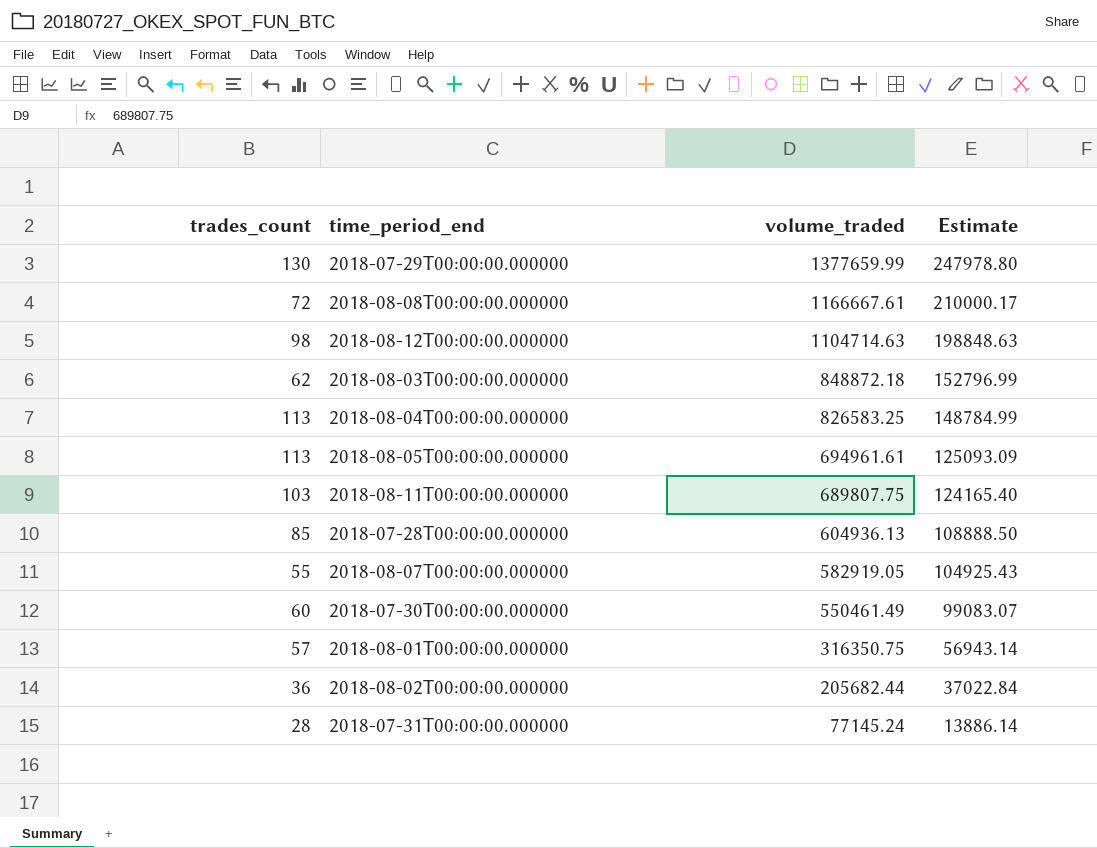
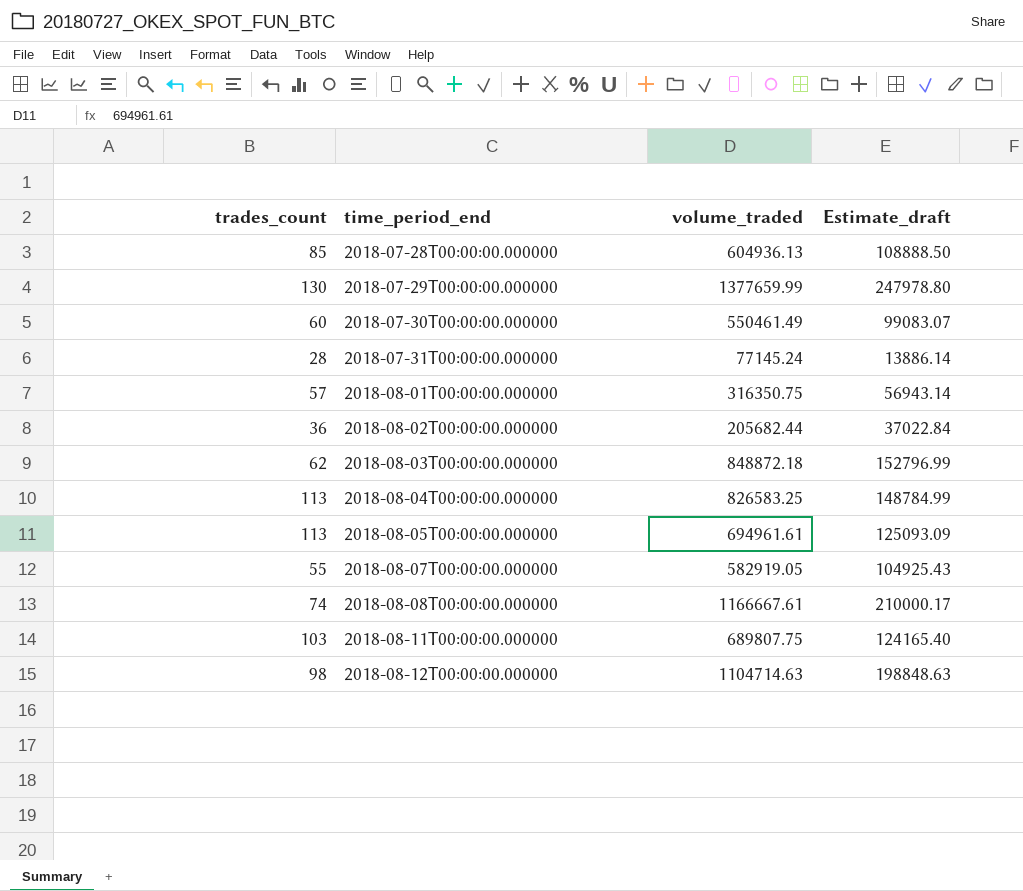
row order: volume_traded descending -> time_period_end ascending
column name: Estimate -> Estimate_draft
2018-08-08T00:00:00.000000 | trades_count: 72 -> 74

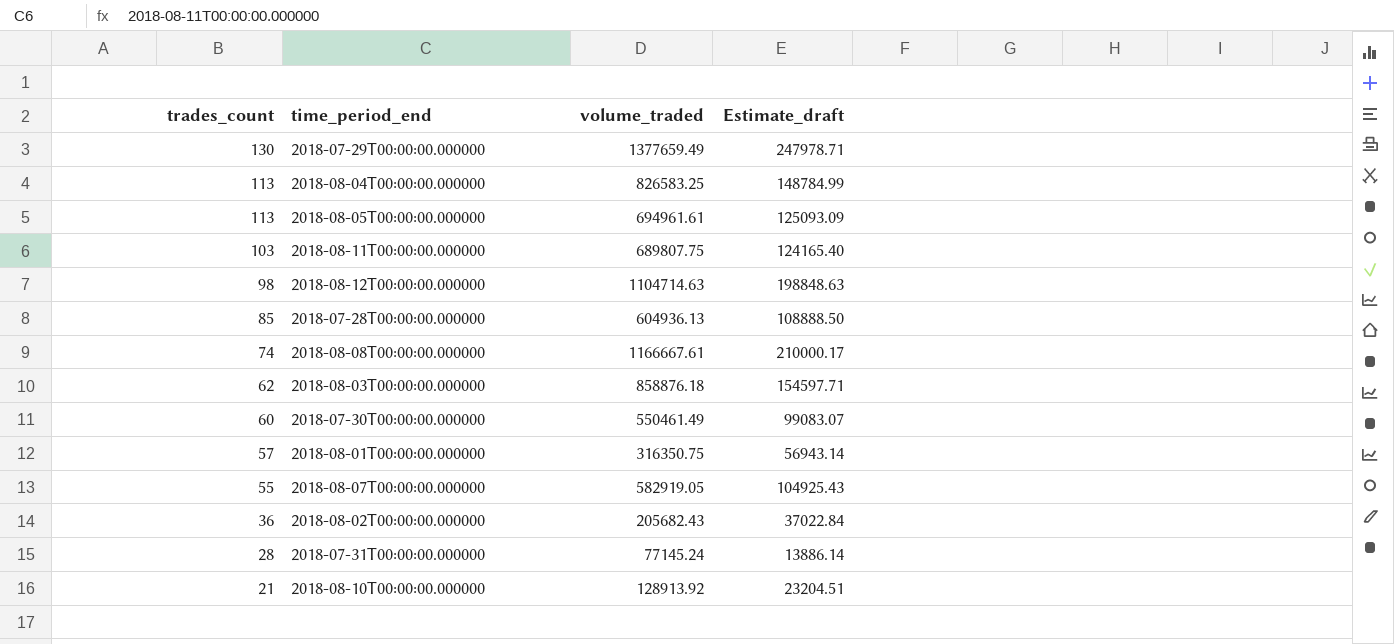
row order: time_period_end ascending -> trades_count descending
2018-07-29T00:00:00.000000 | volume_traded: 1377659.99 -> 1377659.49
2018-07-29T00:00:00.000000 | Estimate_draft: 247978.80 -> 247978.71
2018-08-03T00:00:00.000000 | volume_traded: 848872.18 -> 858876.18
2018-08-03T00:00:00.000000 | Estimate_draft: 152796.99 -> 154597.71
2018-08-02T00:00:00.000000 | volume_traded: 205682.44 -> 205682.43
row 2018-08-10T00:00:00.000000: none -> 21 | 128913.92 | 23204.51

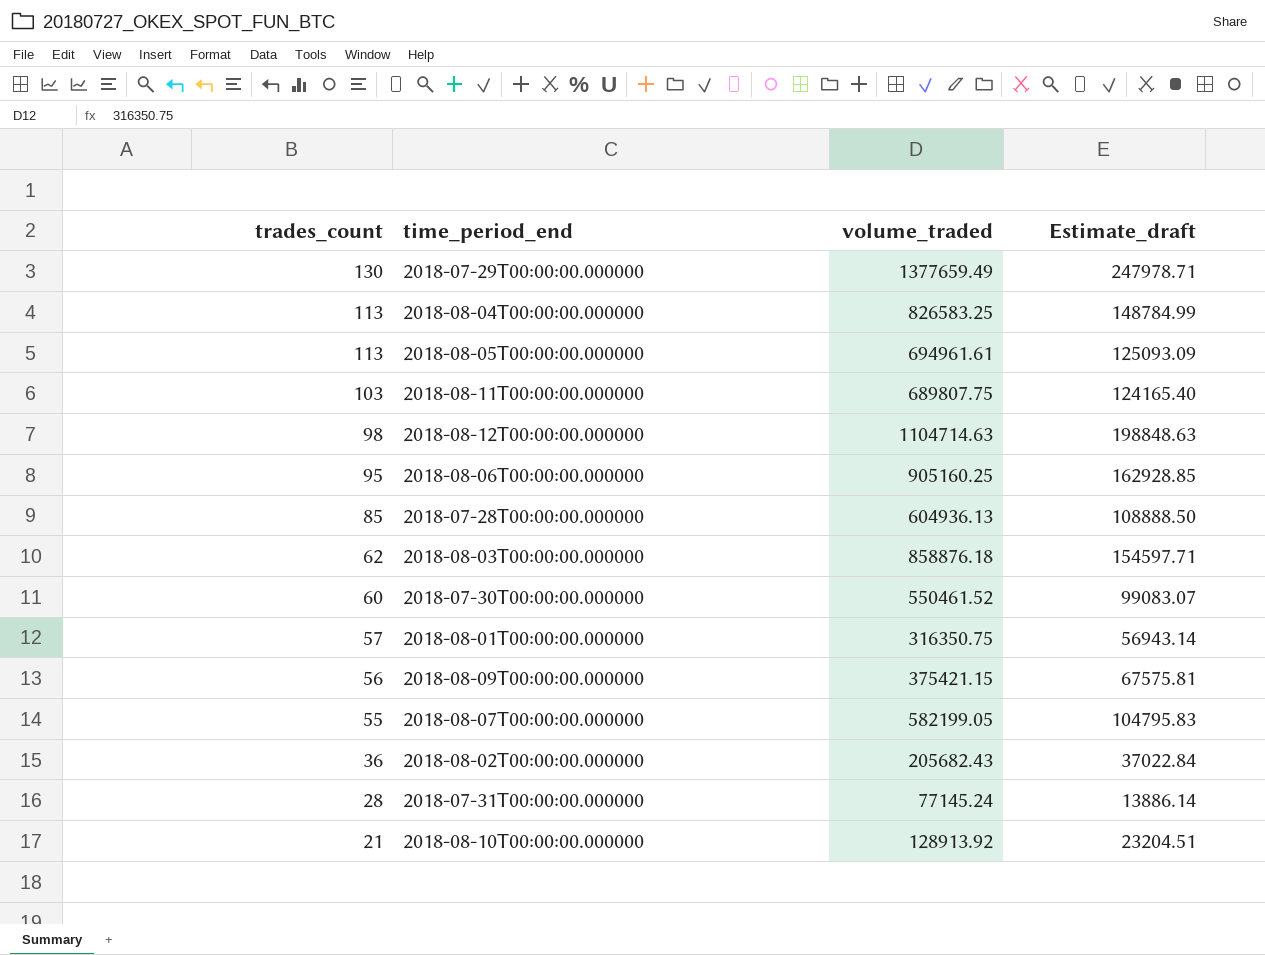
row 2018-08-08T00:00:00.000000: 74 | 1166667.61 | 210000.17 -> none
row 2018-08-06T00:00:00.000000: none -> 95 | 905160.25 | 162928.85
2018-07-30T00:00:00.000000 | volume_traded: 550461.49 -> 550461.52
row 2018-08-09T00:00:00.000000: none -> 56 | 375421.15 | 67575.81
2018-08-07T00:00:00.000000 | volume_traded: 582919.05 -> 582199.05
2018-08-07T00:00:00.000000 | Estimate_draft: 104925.43 -> 104795.83

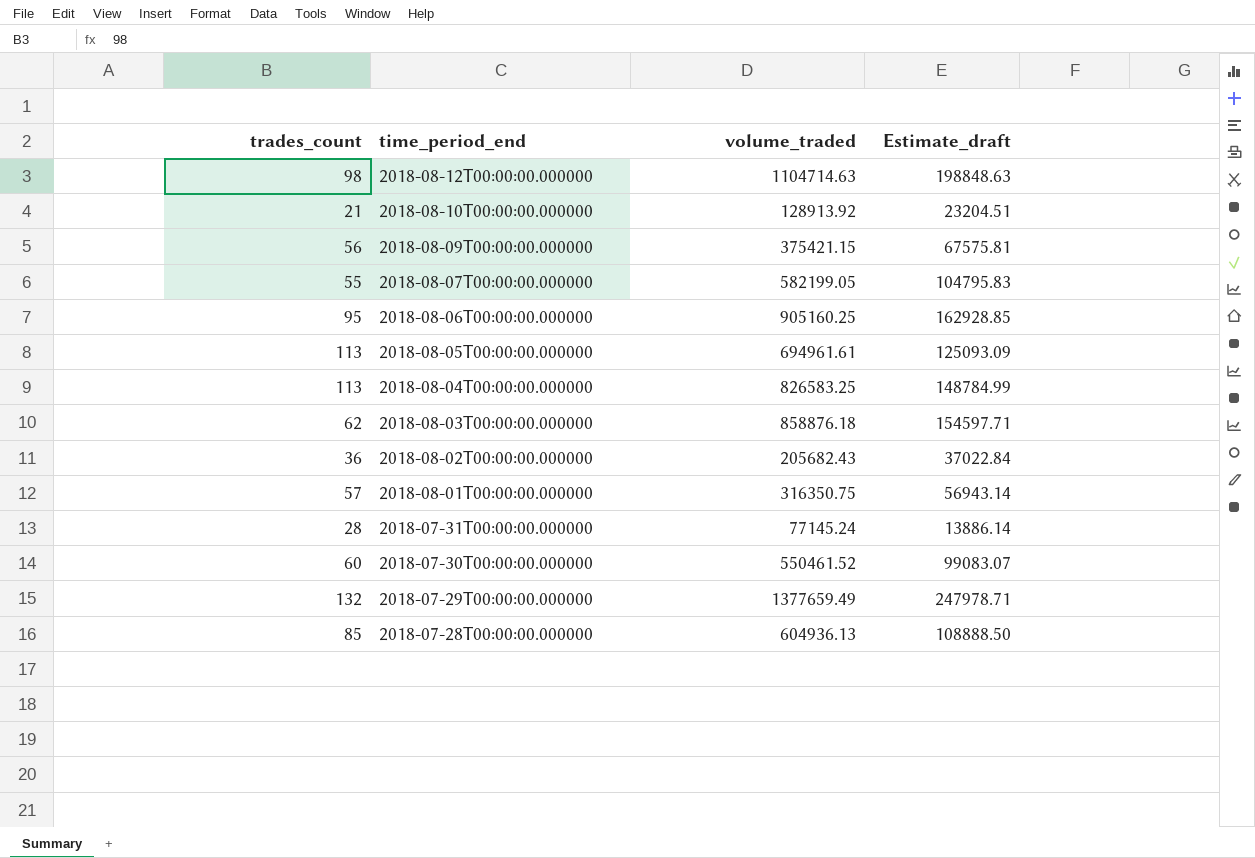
row order: trades_count descending -> time_period_end descending
row 2018-08-11T00:00:00.000000: 103 | 689807.75 | 124165.40 -> none
2018-07-29T00:00:00.000000 | trades_count: 130 -> 132

